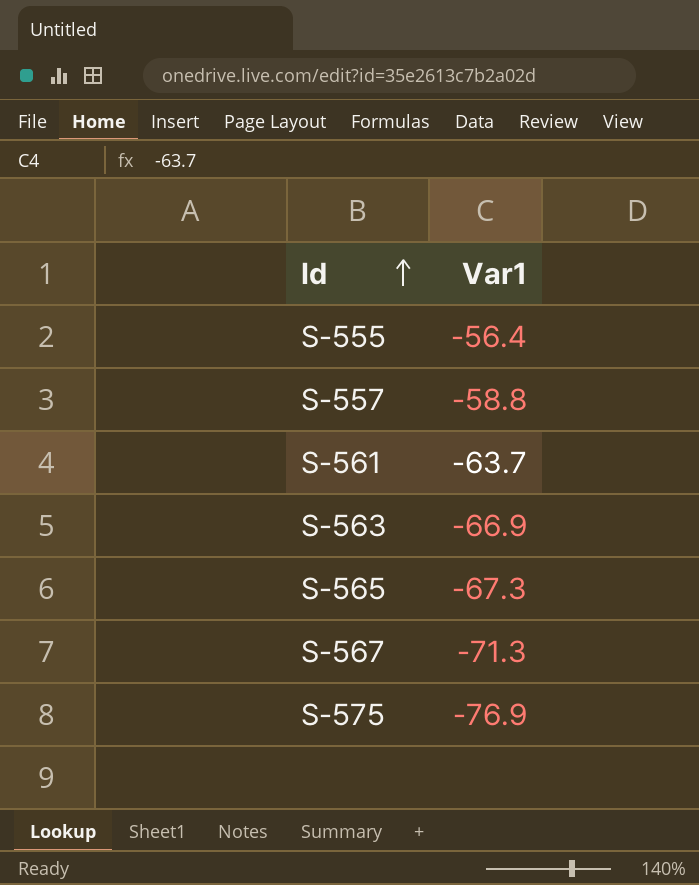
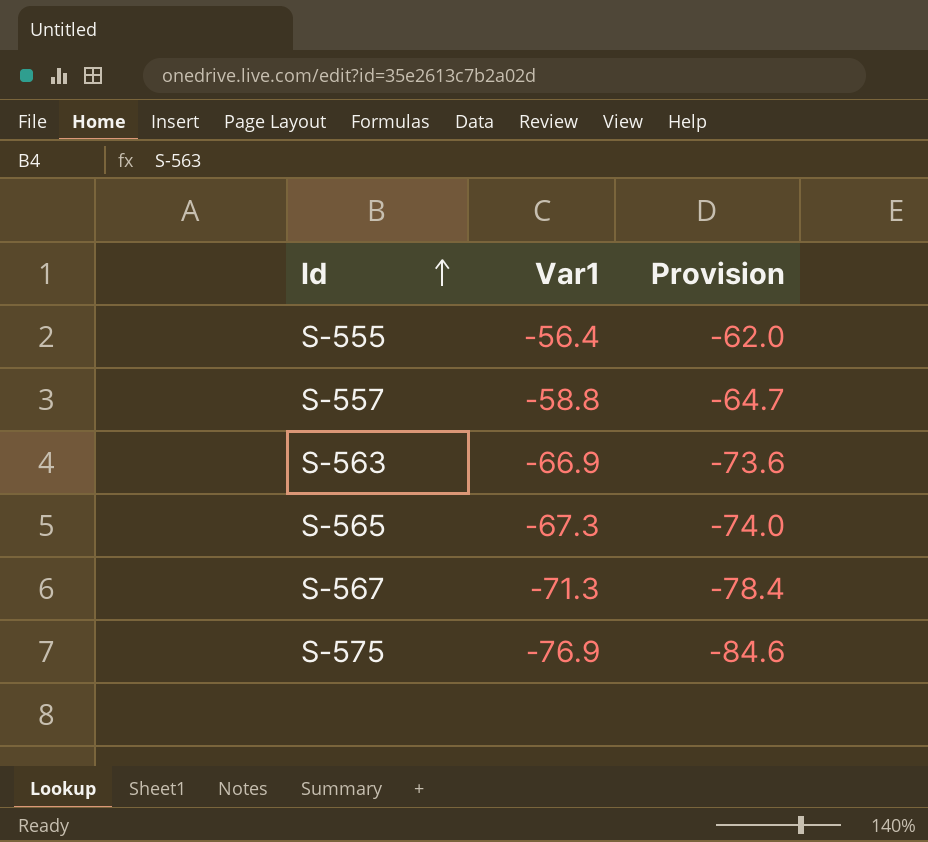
column Provision | formula: none -> [Var1] * 1.1
row S-561: -63.7 -> none

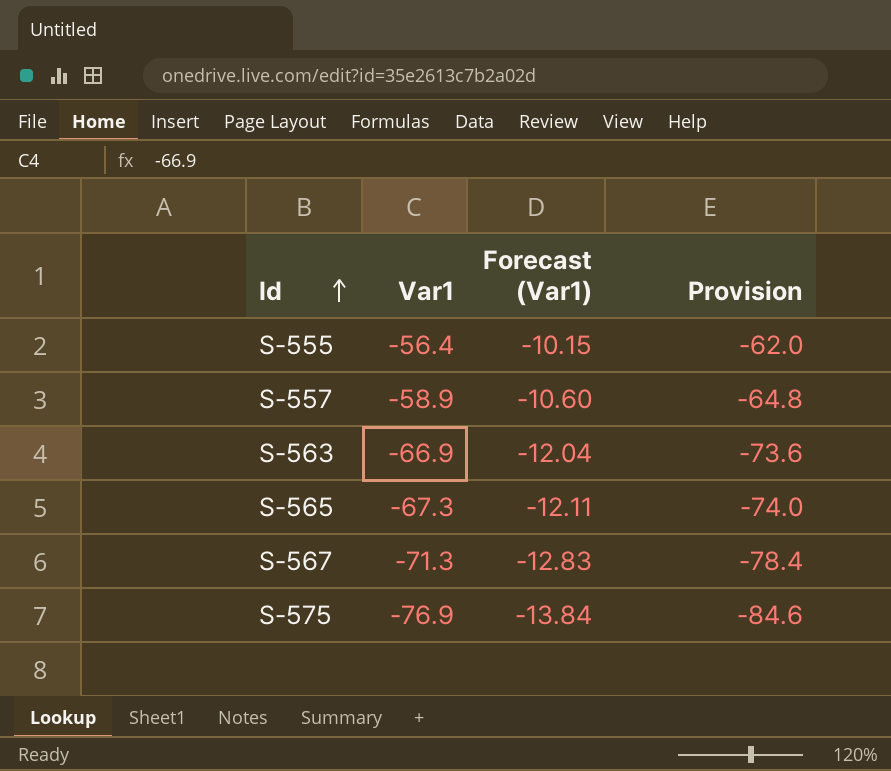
column Forecast (Var1) | formula: none -> [Var1] * 0.18
S-557 | Var1: -58.8 -> -58.9
S-557 | Provision: -64.7 -> -64.8

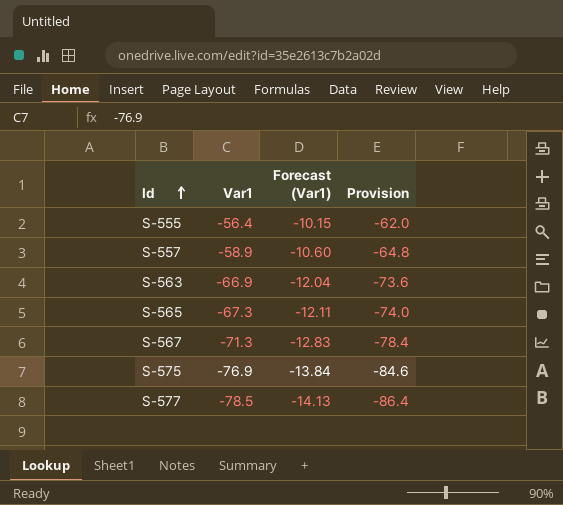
row S-577: none -> -78.5 | -14.13 | -86.4

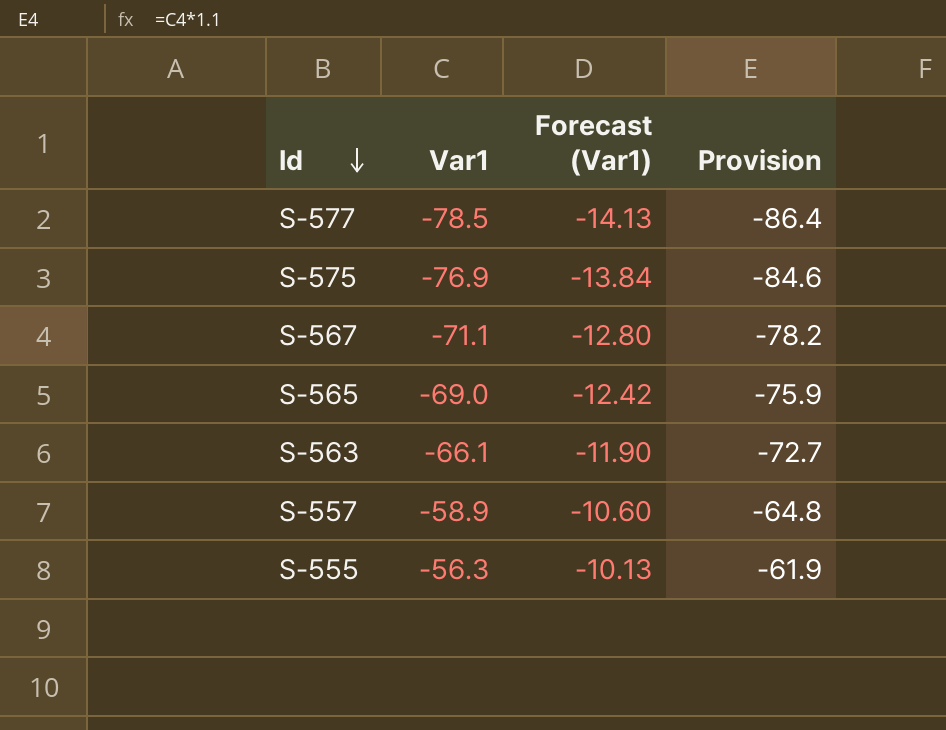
row order: Id ascending -> Id descending
S-567 | Var1: -71.3 -> -71.1
S-567 | Forecast (Var1): -12.83 -> -12.80
S-567 | Provision: -78.4 -> -78.2
S-565 | Var1: -67.3 -> -69.0
S-565 | Forecast (Var1): -12.11 -> -12.42
S-565 | Provision: -74.0 -> -75.9
S-563 | Var1: -66.9 -> -66.1
S-563 | Forecast (Var1): -12.04 -> -11.90
S-563 | Provision: -73.6 -> -72.7
S-555 | Var1: -56.4 -> -56.3
S-555 | Forecast (Var1): -10.15 -> -10.13
S-555 | Provision: -62.0 -> -61.9

